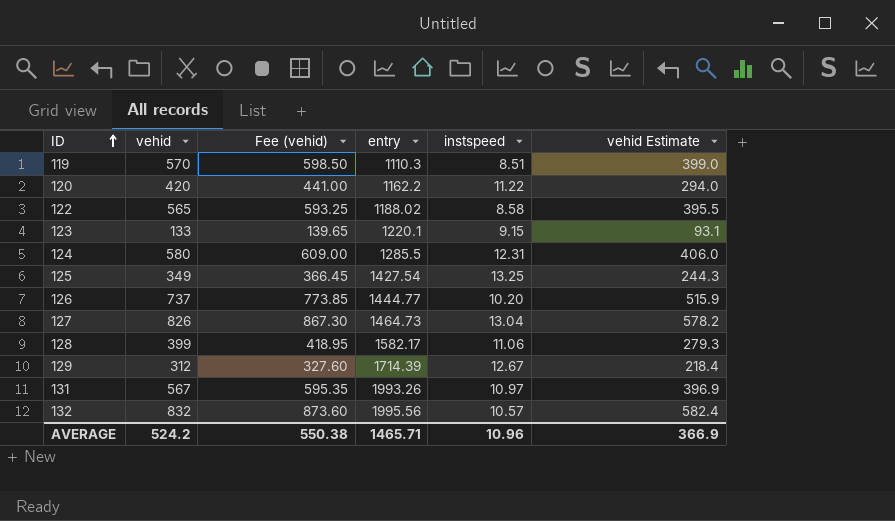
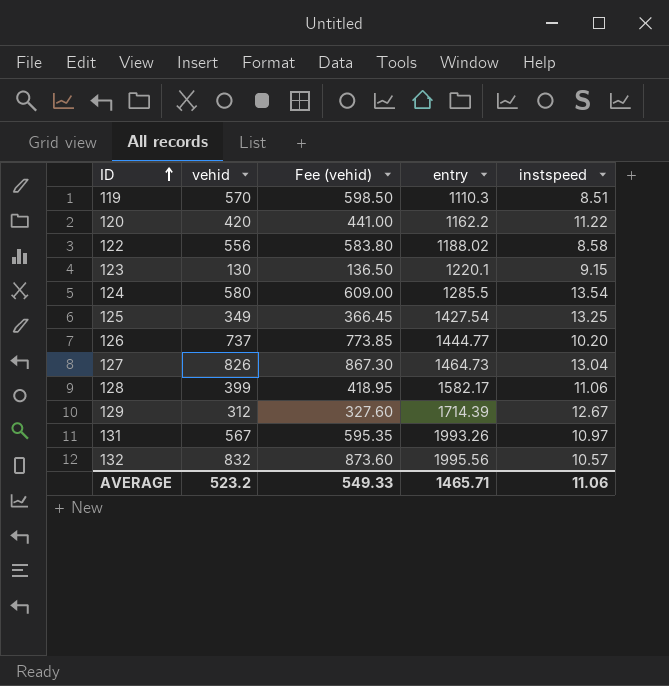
column vehid Estimate | formula: [vehid] * 0.7 -> none
122 | vehid: 565 -> 556
122 | Fee (vehid): 593.25 -> 583.80
123 | vehid: 133 -> 130
123 | Fee (vehid): 139.65 -> 136.50
124 | instspeed: 12.31 -> 13.54
AVERAGE | vehid: 524.2 -> 523.2
AVERAGE | Fee (vehid): 550.38 -> 549.33
AVERAGE | instspeed: 10.96 -> 11.06

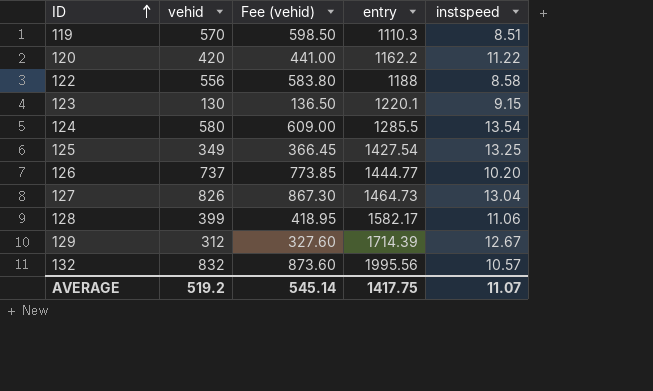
row 131: 567 | 595.35 | 1993.26 | 10.97 -> none
122 | entry: 1188.02 -> 1188
AVERAGE | vehid: 523.2 -> 519.2
AVERAGE | Fee (vehid): 549.33 -> 545.14
AVERAGE | entry: 1465.71 -> 1417.75
AVERAGE | instspeed: 11.06 -> 11.07

